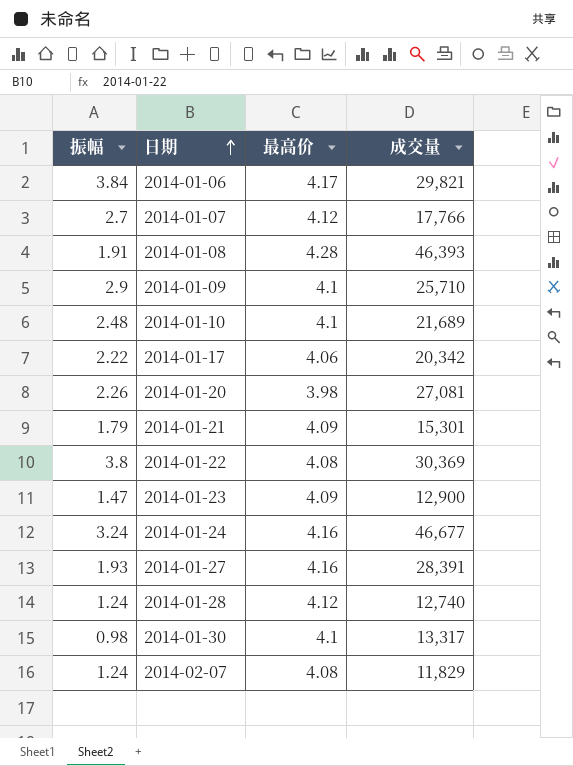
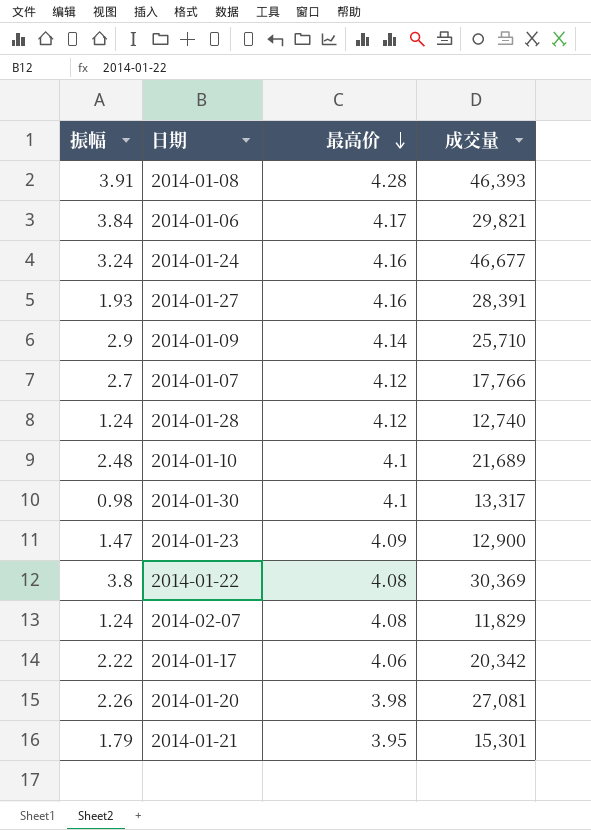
row order: 日期 ascending -> 最高价 descending
2014-01-08 | 振幅: 1.91 -> 3.91
2014-01-09 | 最高价: 4.1 -> 4.14
2014-01-21 | 最高价: 4.09 -> 3.95

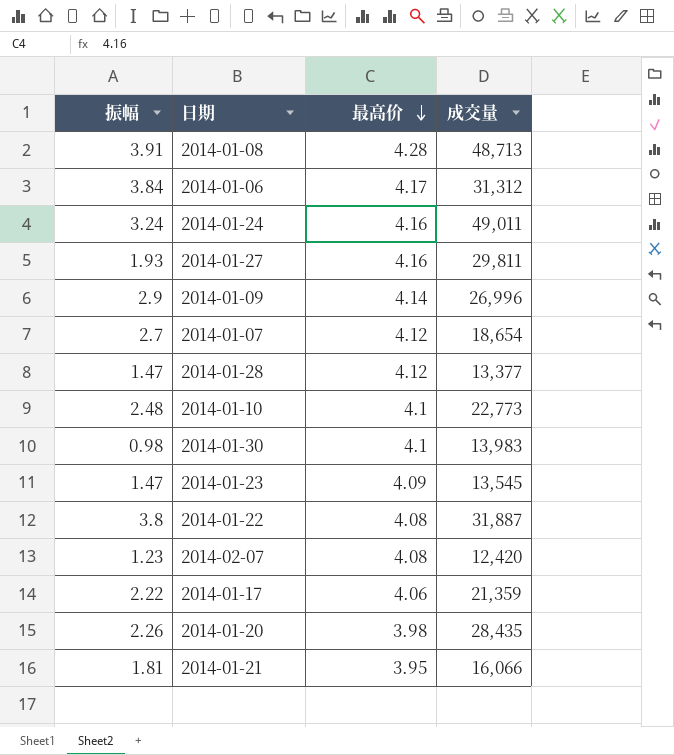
2014-01-08 | 成交量: 46,393 -> 48,713
2014-01-06 | 成交量: 29,821 -> 31,312
2014-01-24 | 成交量: 46,677 -> 49,011
2014-01-27 | 成交量: 28,391 -> 29,811
2014-01-09 | 成交量: 25,710 -> 26,996
2014-01-07 | 成交量: 17,766 -> 18,654
2014-01-28 | 振幅: 1.24 -> 1.47
2014-01-28 | 成交量: 12,740 -> 13,377
2014-01-10 | 成交量: 21,689 -> 22,773
2014-01-30 | 成交量: 13,317 -> 13,983
2014-01-23 | 成交量: 12,900 -> 13,545
2014-01-22 | 成交量: 30,369 -> 31,887
2014-02-07 | 振幅: 1.24 -> 1.23
2014-02-07 | 成交量: 11,829 -> 12,420
2014-01-17 | 成交量: 20,342 -> 21,359
2014-01-20 | 成交量: 27,081 -> 28,435
2014-01-21 | 振幅: 1.79 -> 1.81
2014-01-21 | 成交量: 15,301 -> 16,066

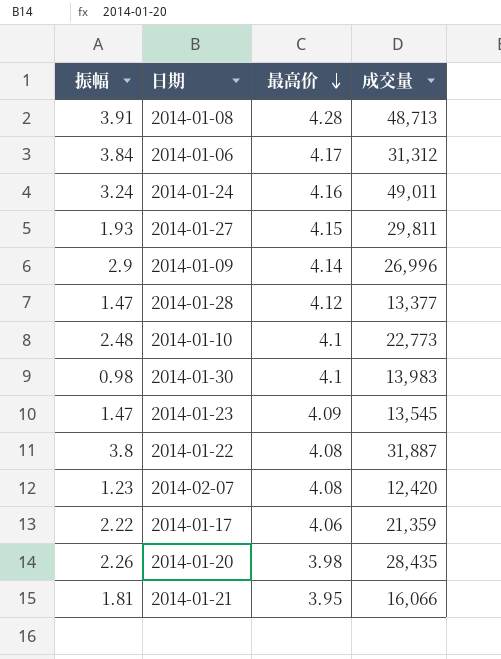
row 2014-01-07: 2.7 | 4.12 | 18,654 -> none
2014-01-27 | 最高价: 4.16 -> 4.15

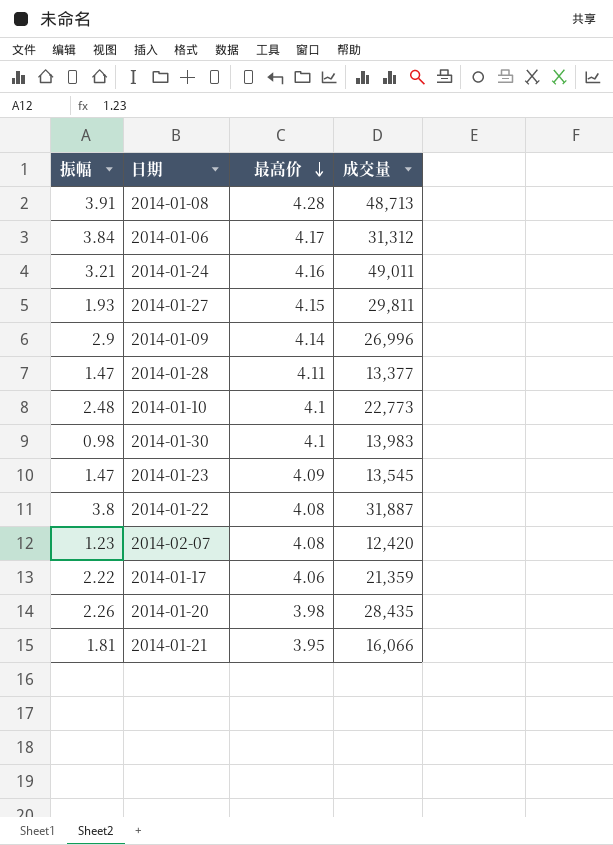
2014-01-24 | 振幅: 3.24 -> 3.21
2014-01-28 | 最高价: 4.12 -> 4.11

